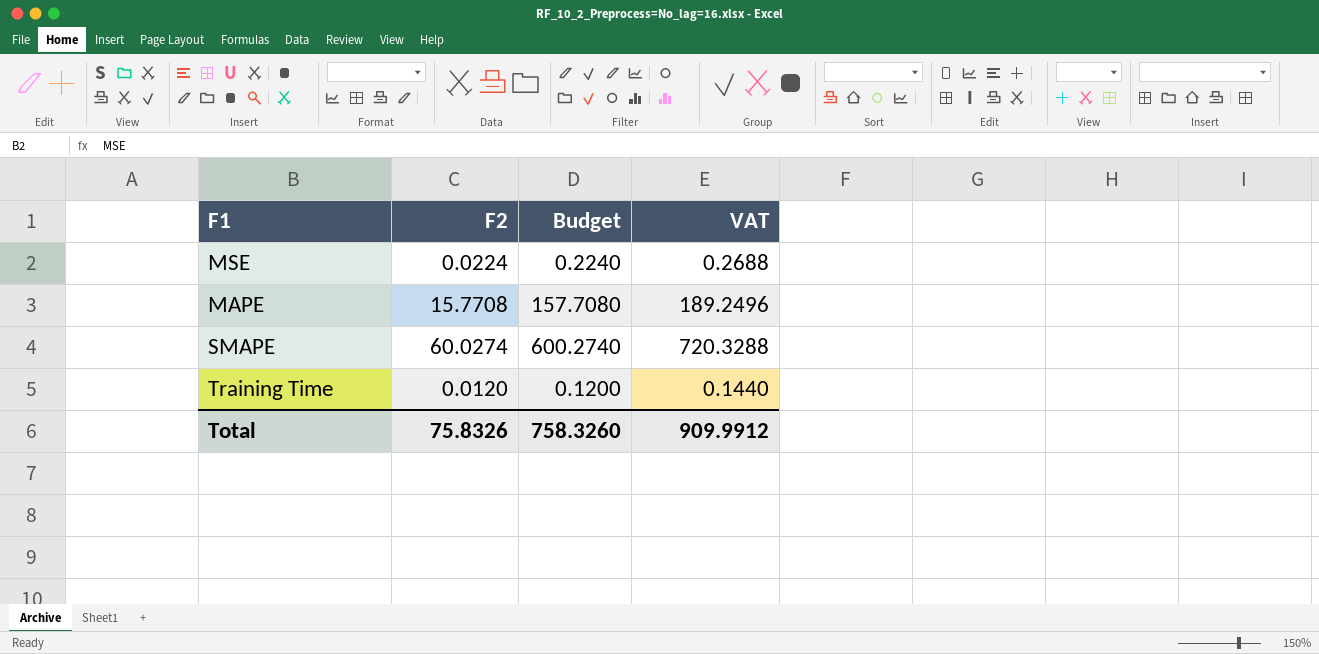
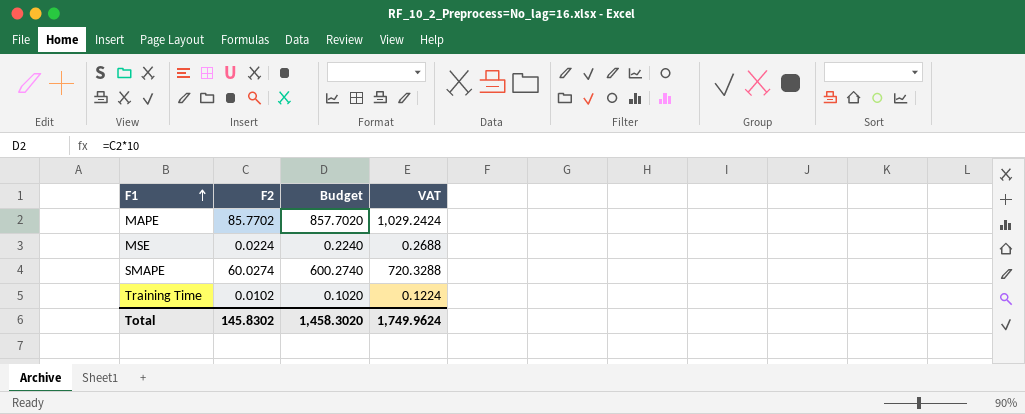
row order: none -> F1 ascending
MAPE | F2: 15.7708 -> 85.7702
MAPE | Budget: 157.7080 -> 857.7020
MAPE | VAT: 189.2496 -> 1,029.2424
Training Time | F2: 0.0120 -> 0.0102
Training Time | Budget: 0.1200 -> 0.1020
Training Time | VAT: 0.1440 -> 0.1224
Total | F2: 75.8326 -> 145.8302
Total | Budget: 758.3260 -> 1,458.3020
Total | VAT: 909.9912 -> 1,749.9624

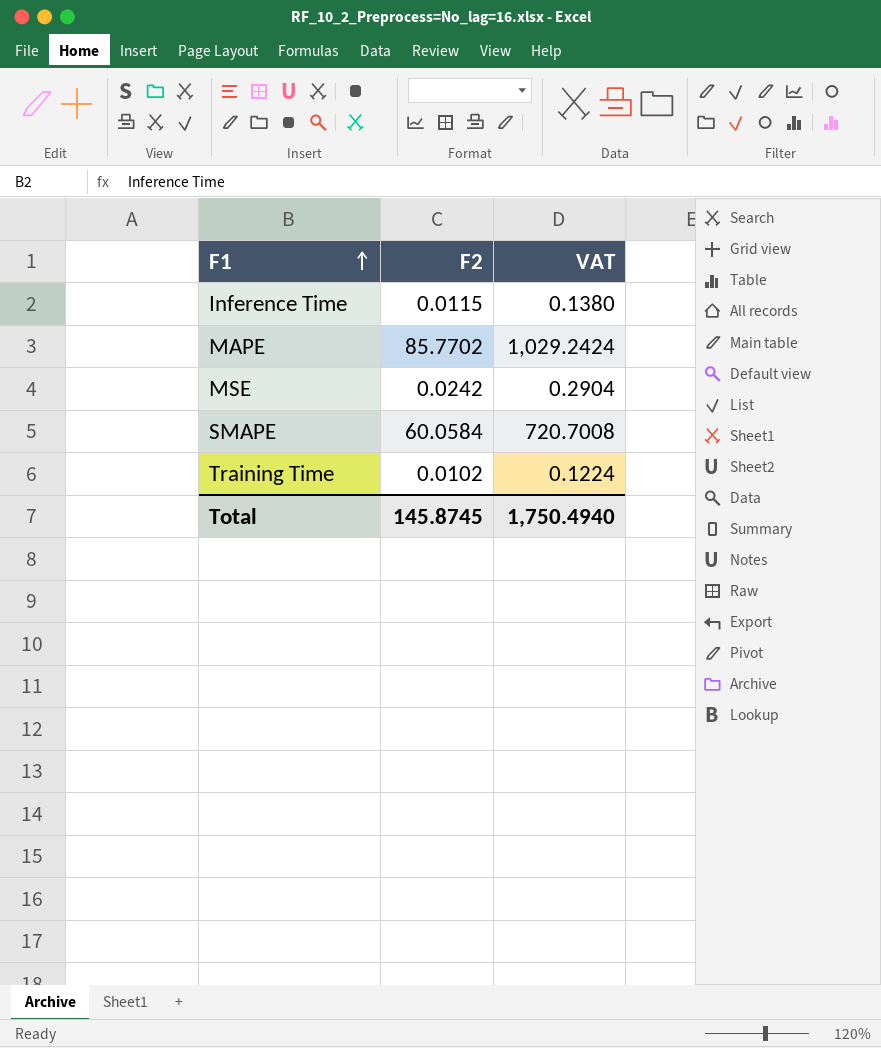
column Budget | formula: [F2] * 10 -> none
row Inference Time: none -> 0.0115 | 0.1380
MSE | F2: 0.0224 -> 0.0242
MSE | VAT: 0.2688 -> 0.2904
SMAPE | F2: 60.0274 -> 60.0584
SMAPE | VAT: 720.3288 -> 720.7008
Total | F2: 145.8302 -> 145.8745
Total | VAT: 1,749.9624 -> 1,750.4940

